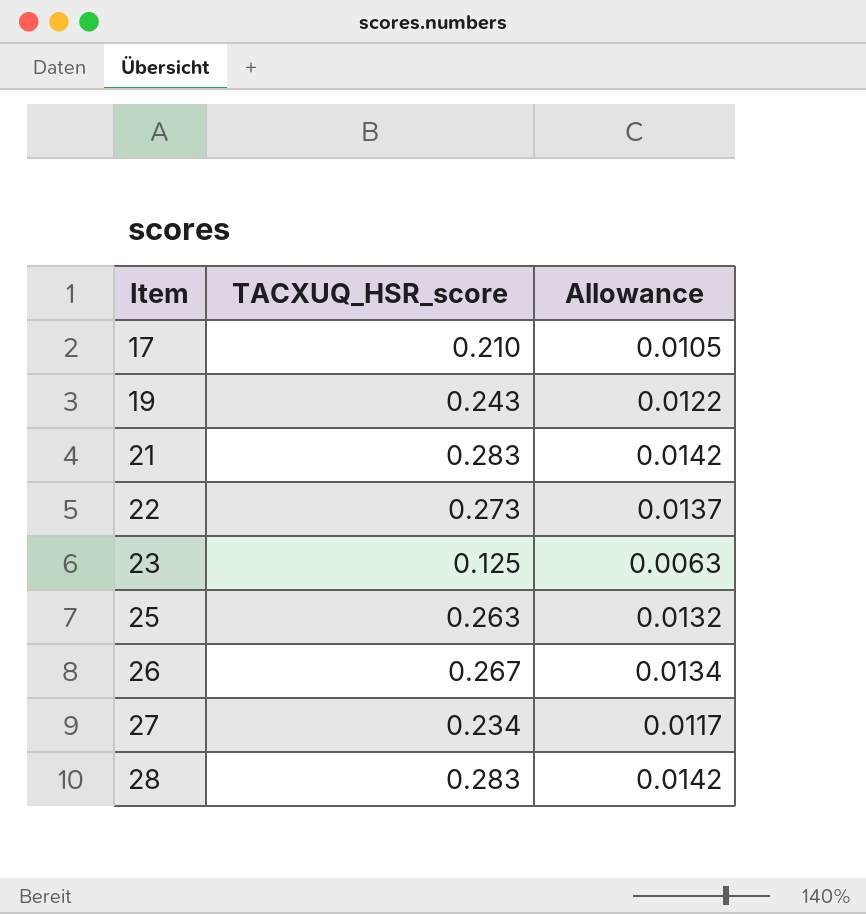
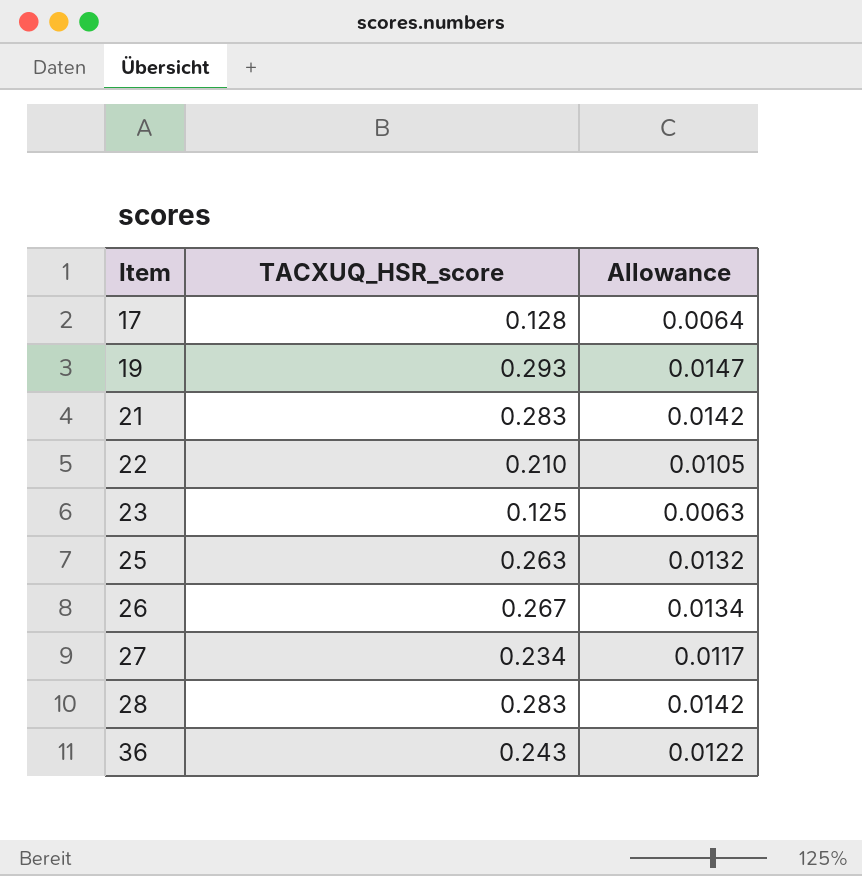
17 | TACXUQ_HSR_score: 0.210 -> 0.128
17 | Allowance: 0.0105 -> 0.0064
19 | TACXUQ_HSR_score: 0.243 -> 0.293
19 | Allowance: 0.0122 -> 0.0147
22 | TACXUQ_HSR_score: 0.273 -> 0.210
22 | Allowance: 0.0137 -> 0.0105
row 36: none -> 0.243 | 0.0122

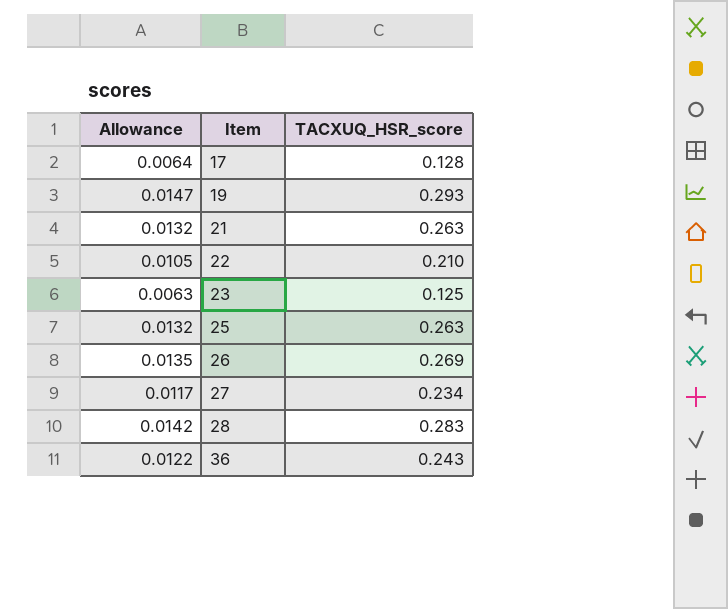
column Allowance | position: 3 -> 1
21 | Allowance: 0.0142 -> 0.0132
21 | TACXUQ_HSR_score: 0.283 -> 0.263
26 | Allowance: 0.0134 -> 0.0135
26 | TACXUQ_HSR_score: 0.267 -> 0.269

